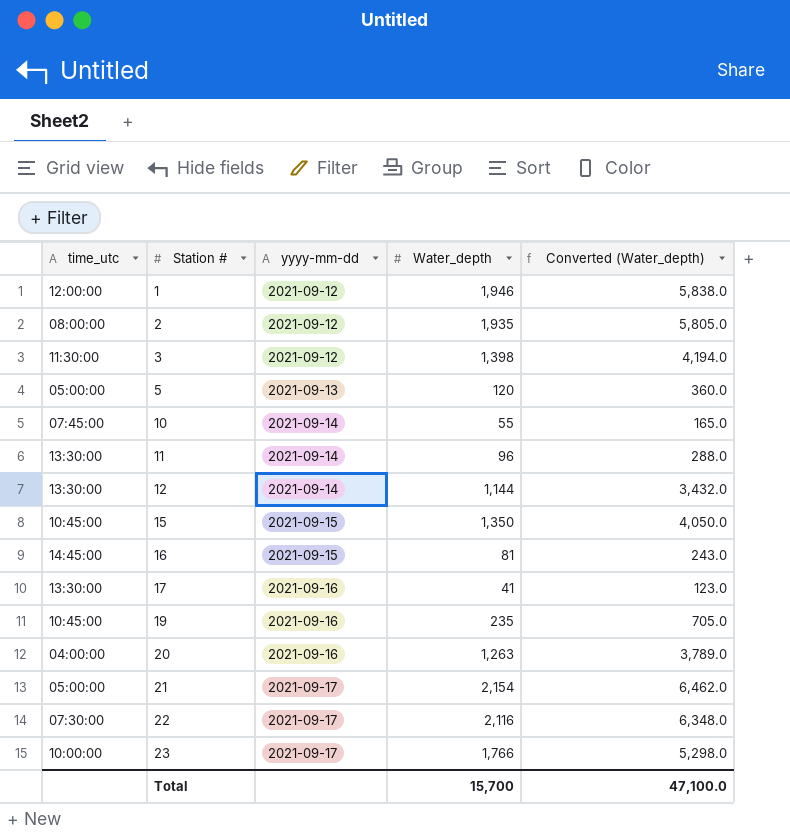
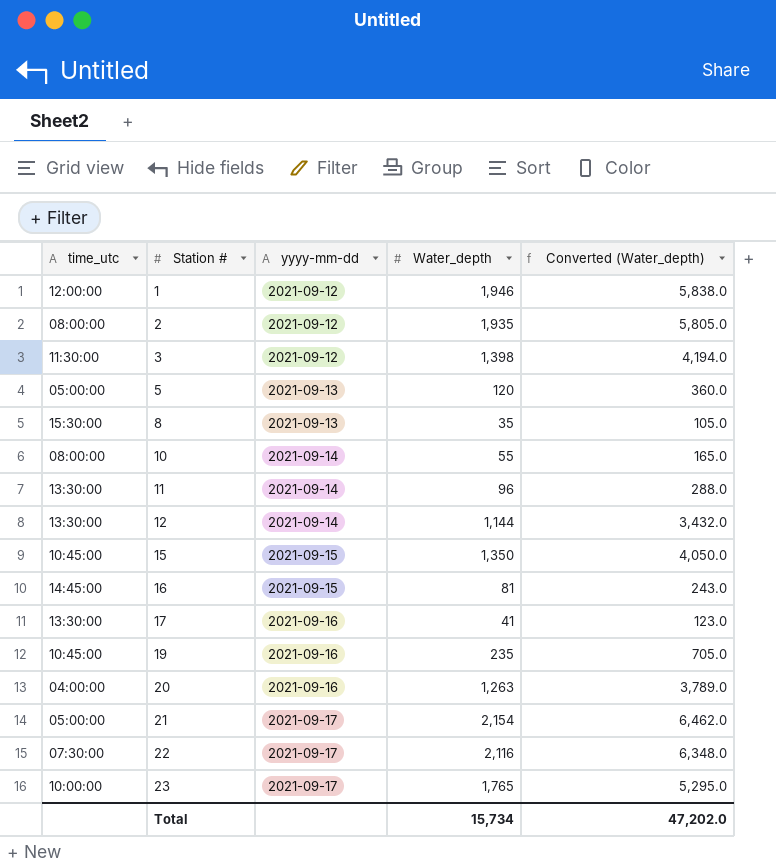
row 8: none -> 15:30:00 | 2021-09-13 | 35 | 105.0
10 | time_utc: 07:45:00 -> 08:00:00
23 | Water_depth: 1,766 -> 1,765
23 | Converted (Water_depth): 5,298.0 -> 5,295.0
Total | Water_depth: 15,700 -> 15,734
Total | Converted (Water_depth): 47,100.0 -> 47,202.0

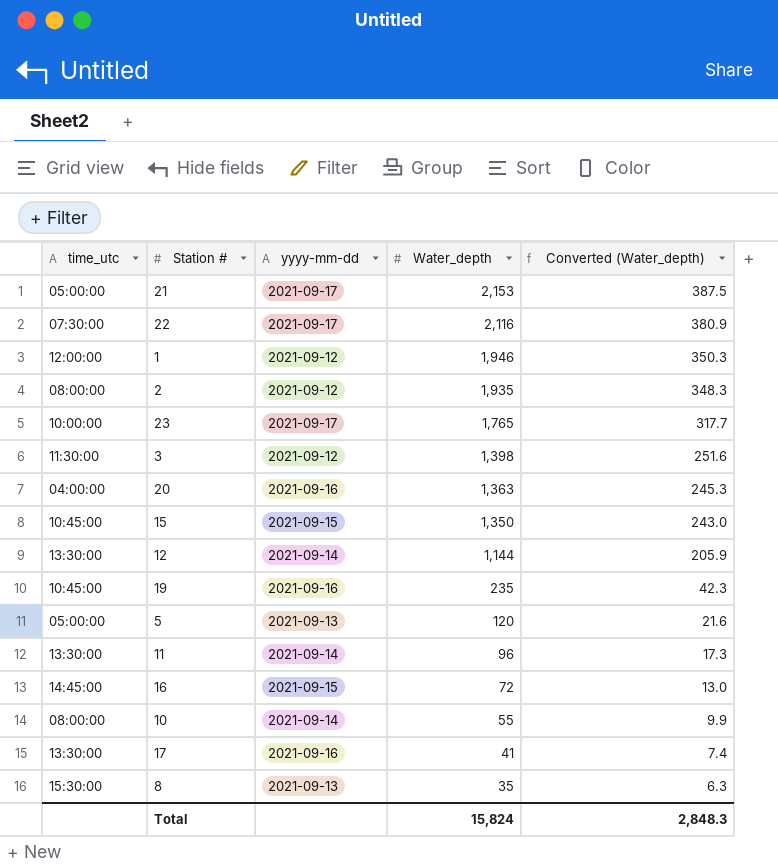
row order: Station # ascending -> Water_depth descending
column Converted (Water_depth) | formula: [Water_depth] * 3 -> [Water_depth] * 0.18
21 | Water_depth: 2,154 -> 2,153
20 | Water_depth: 1,263 -> 1,363
16 | Water_depth: 81 -> 72
Total | Water_depth: 15,734 -> 15,824
Total | Converted (Water_depth): 47,202.0 -> 2,848.3

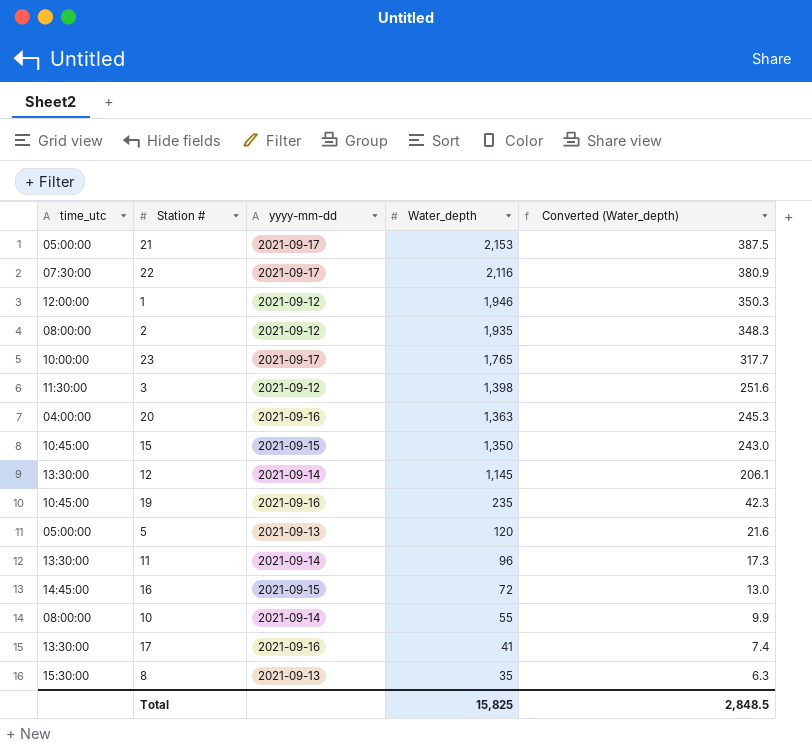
12 | Water_depth: 1,144 -> 1,145
12 | Converted (Water_depth): 205.9 -> 206.1
Total | Water_depth: 15,824 -> 15,825
Total | Converted (Water_depth): 2,848.3 -> 2,848.5

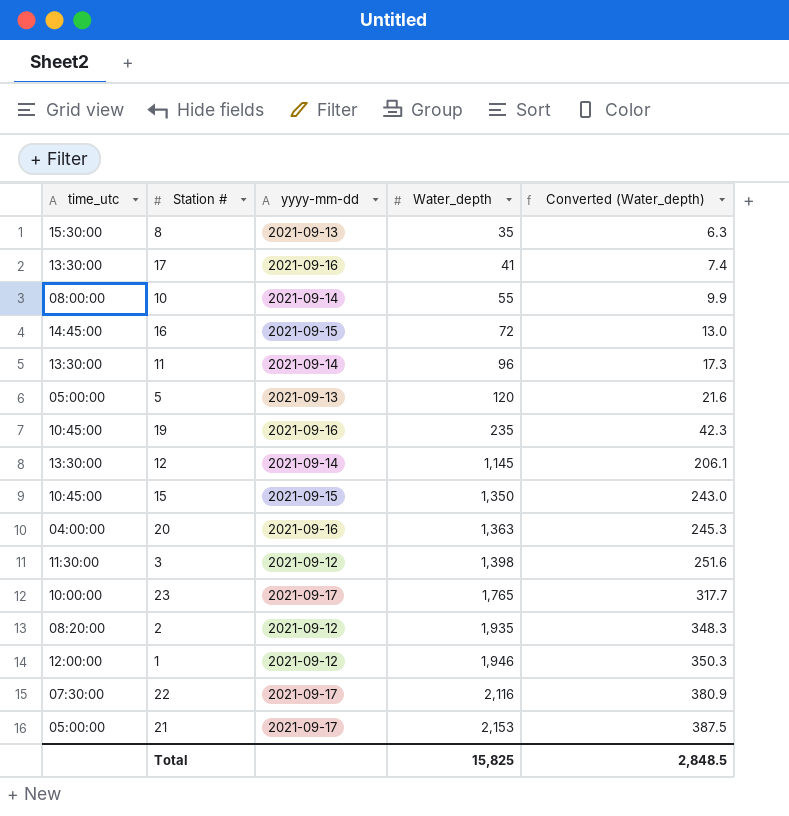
row order: Water_depth descending -> Water_depth ascending
2 | time_utc: 08:00:00 -> 08:20:00

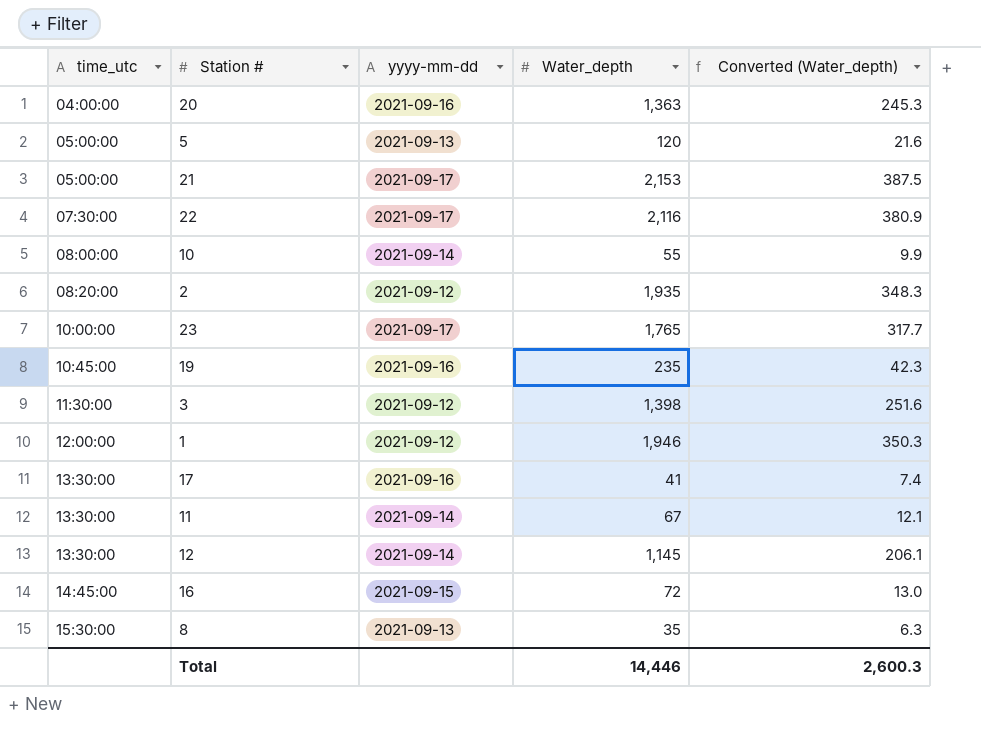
row order: Water_depth ascending -> time_utc ascending
row 15: 10:45:00 | 2021-09-15 | 1,350 | 243.0 -> none
11 | Water_depth: 96 -> 67
11 | Converted (Water_depth): 17.3 -> 12.1
Total | Water_depth: 15,825 -> 14,446
Total | Converted (Water_depth): 2,848.5 -> 2,600.3

